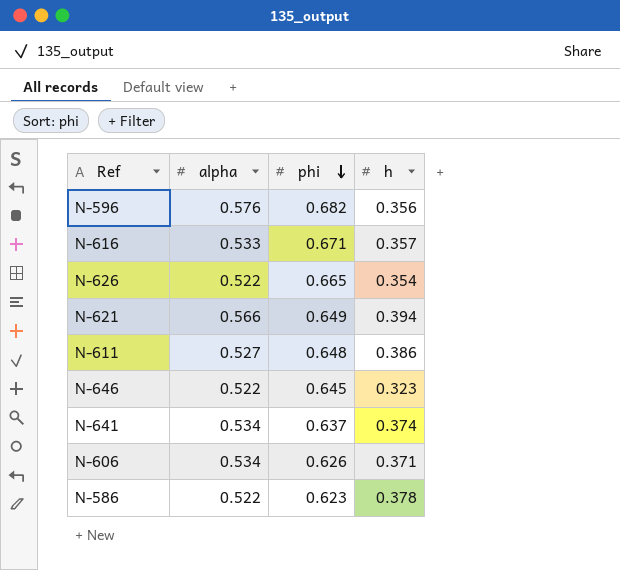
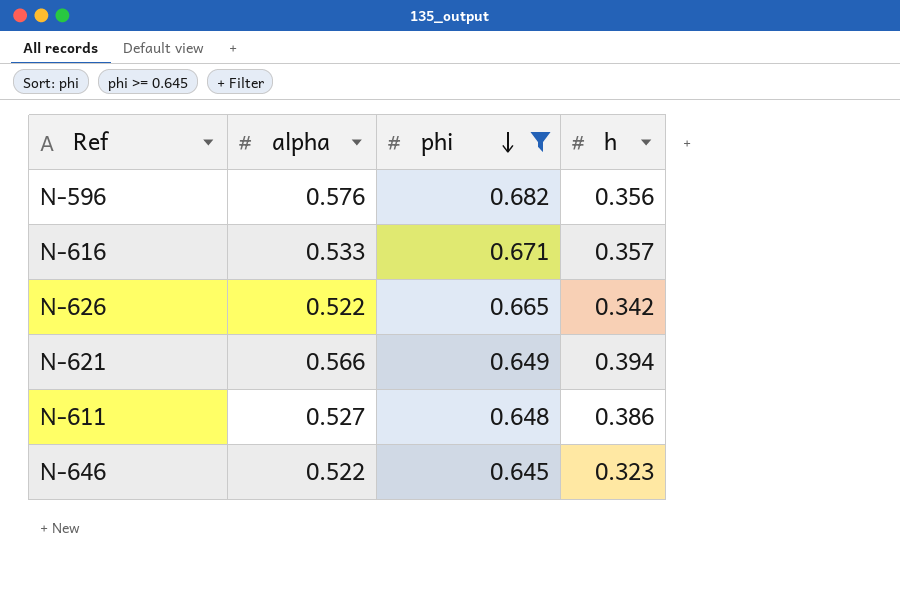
filter: none -> phi >= 0.645
N-626 | h: 0.354 -> 0.342

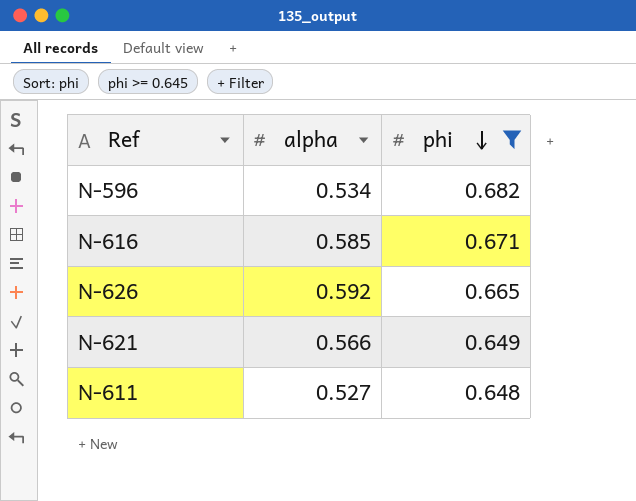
column h | position: 4 -> none
row N-646: 0.522 | 0.645 | 0.323 -> none
N-596 | alpha: 0.576 -> 0.534
N-616 | alpha: 0.533 -> 0.585
N-626 | alpha: 0.522 -> 0.592

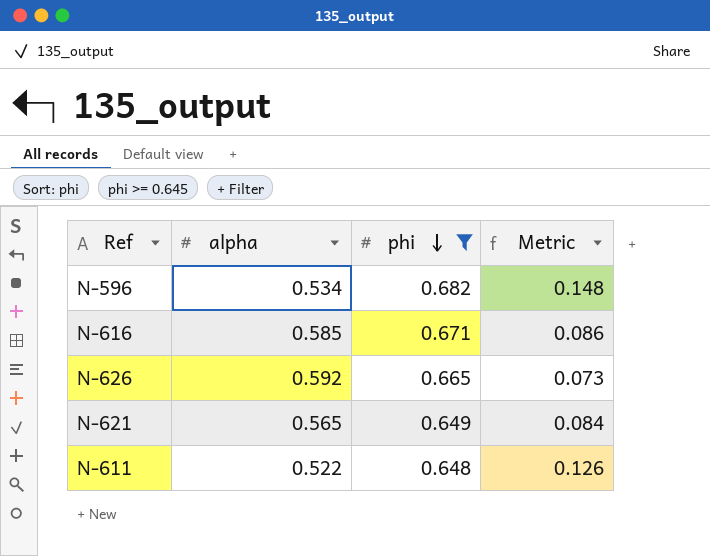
column Metric | formula: none -> [phi] - [alpha]
N-621 | alpha: 0.566 -> 0.565
N-611 | alpha: 0.527 -> 0.522

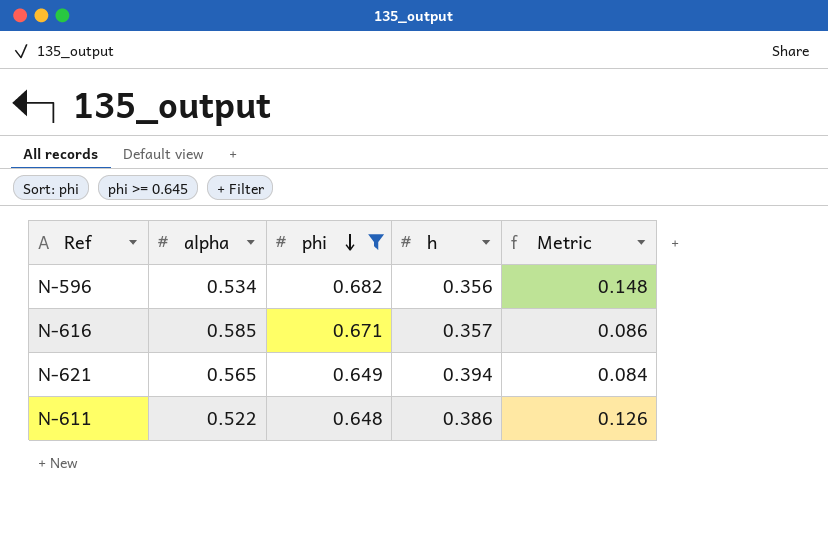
column h | position: none -> 4
row N-626: 0.592 | 0.665 | 0.073 -> none

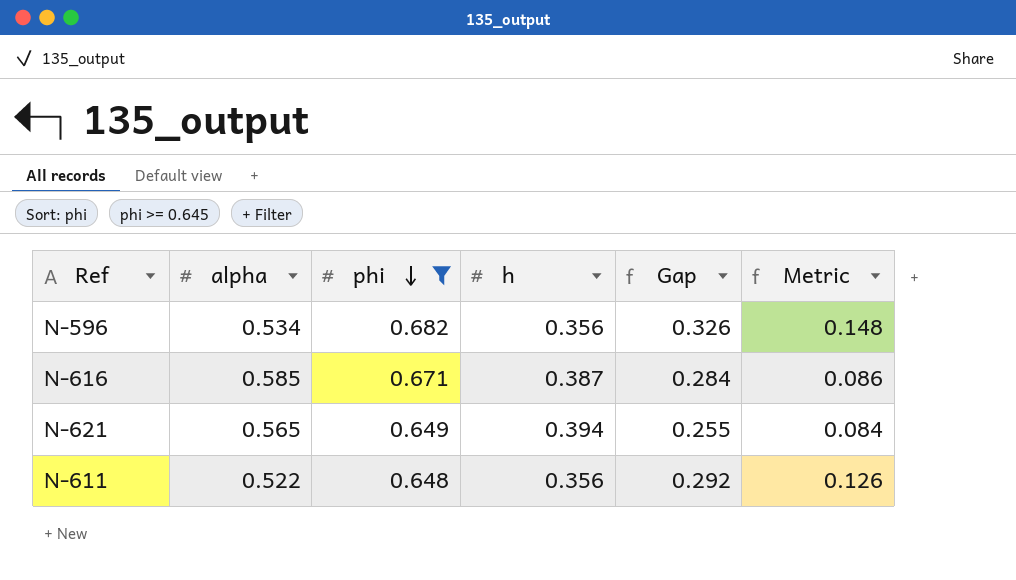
column Gap | formula: none -> [phi] - [h]
N-616 | h: 0.357 -> 0.387
N-611 | h: 0.386 -> 0.356

